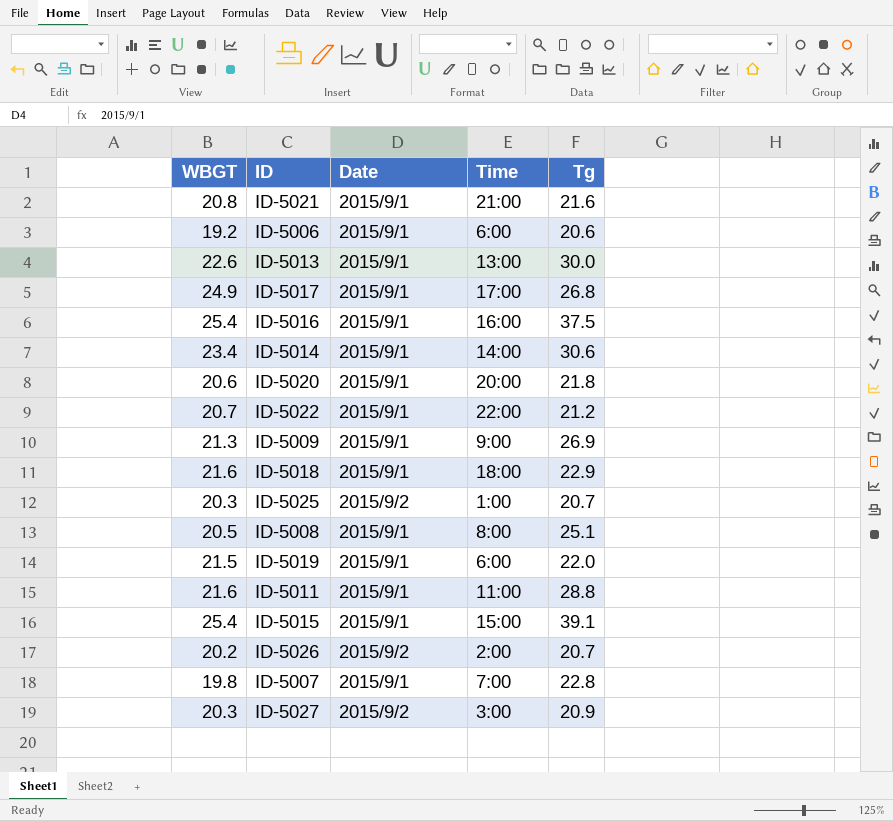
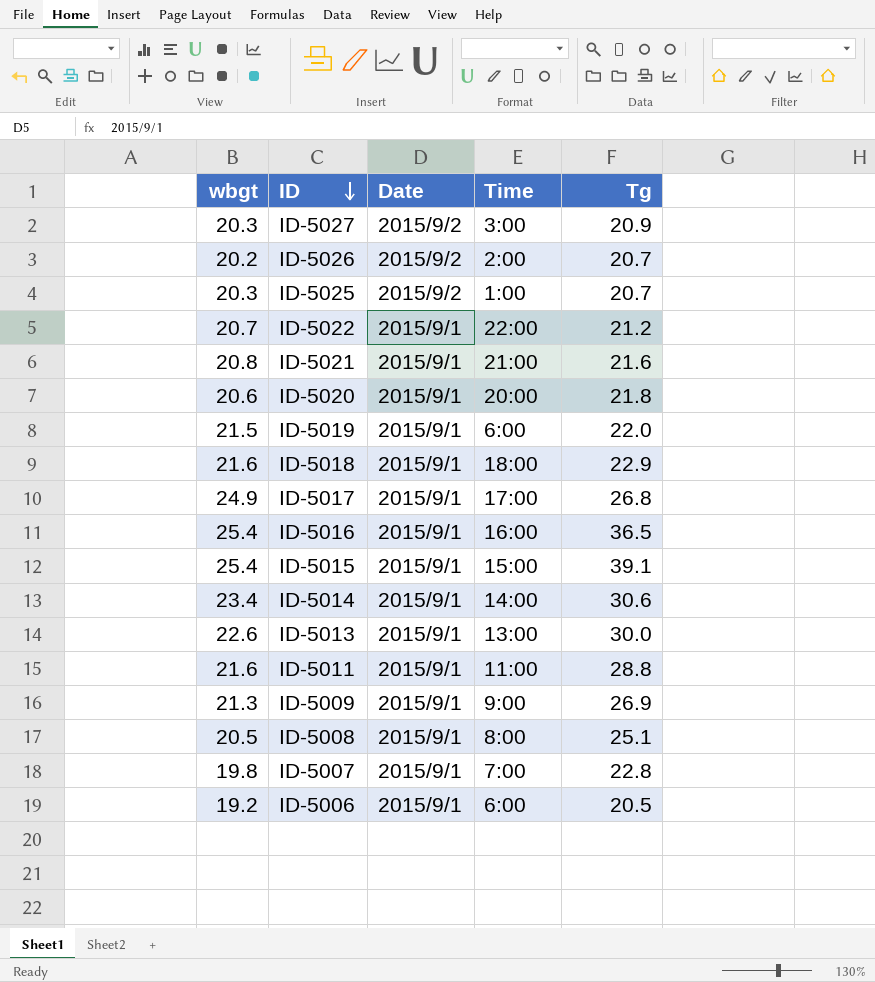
row order: none -> ID descending
column name: WBGT -> wbgt
ID-5016 | Tg: 37.5 -> 36.5
ID-5006 | Tg: 20.6 -> 20.5

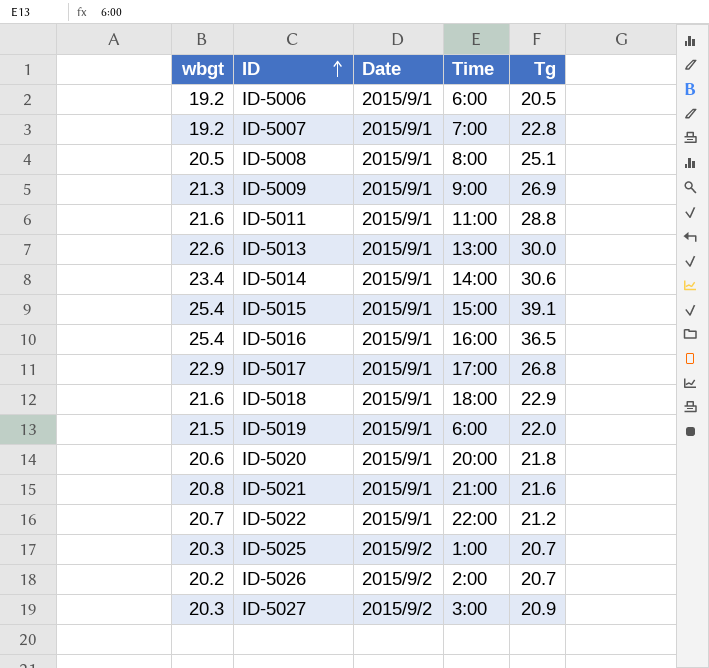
row order: ID descending -> ID ascending
ID-5007 | wbgt: 19.8 -> 19.2
ID-5017 | wbgt: 24.9 -> 22.9

